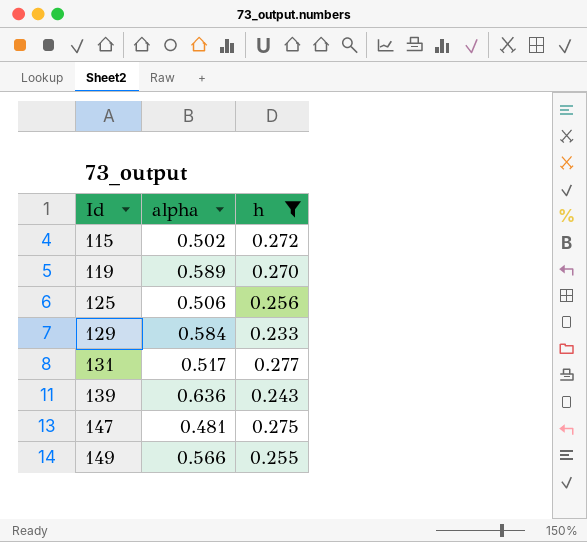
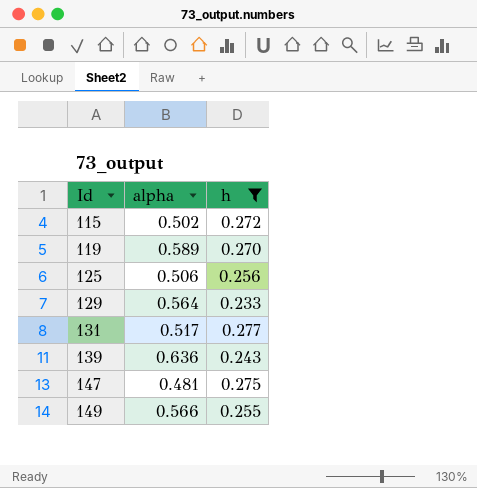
129 | alpha: 0.584 -> 0.564

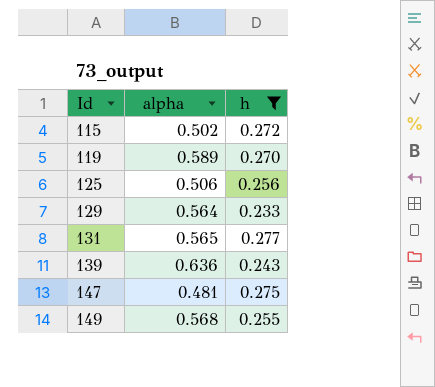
131 | alpha: 0.517 -> 0.565
149 | alpha: 0.566 -> 0.568

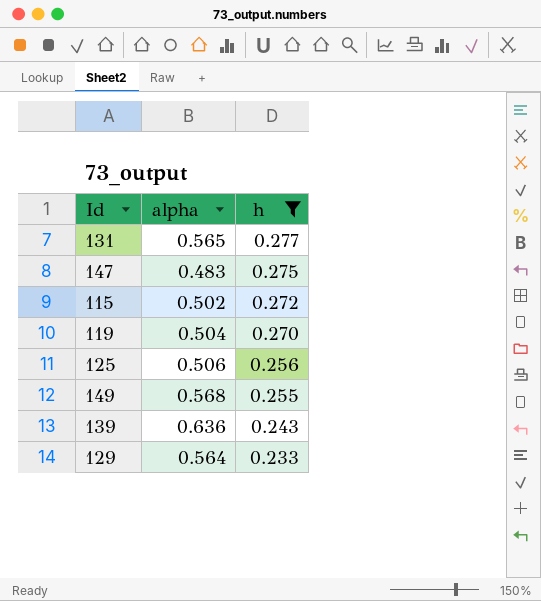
row order: Id ascending -> h descending
147 | alpha: 0.481 -> 0.483
119 | alpha: 0.589 -> 0.504

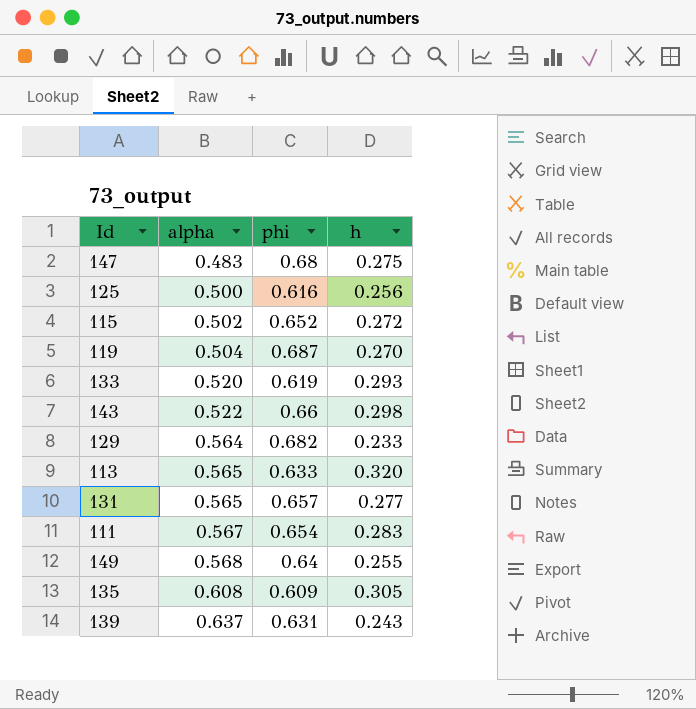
filter: h <= 0.277 -> none
row order: h descending -> alpha ascending
column phi | position: none -> 3
125 | alpha: 0.506 -> 0.500
139 | alpha: 0.636 -> 0.637

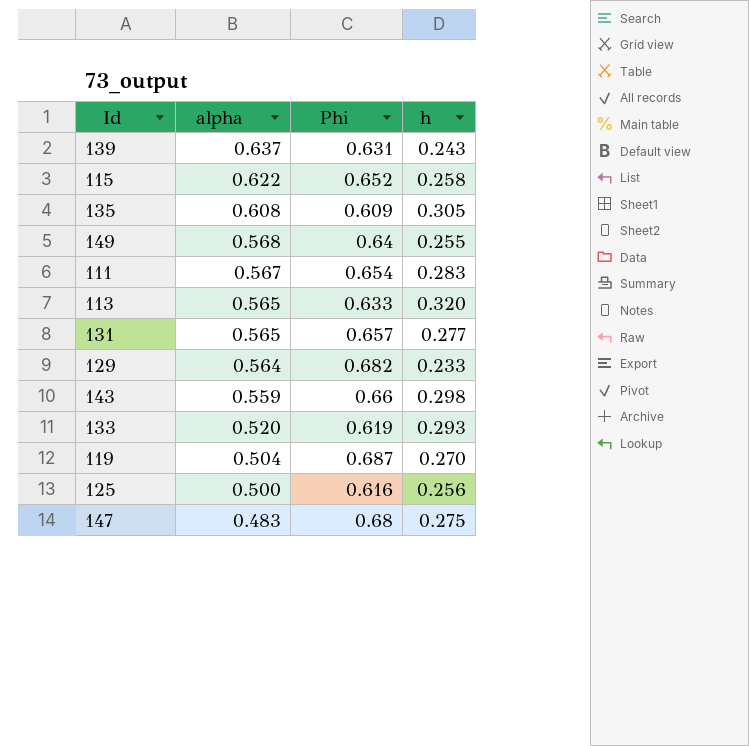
row order: alpha ascending -> alpha descending
column name: phi -> Phi
115 | alpha: 0.502 -> 0.622
115 | h: 0.272 -> 0.258
143 | alpha: 0.522 -> 0.559

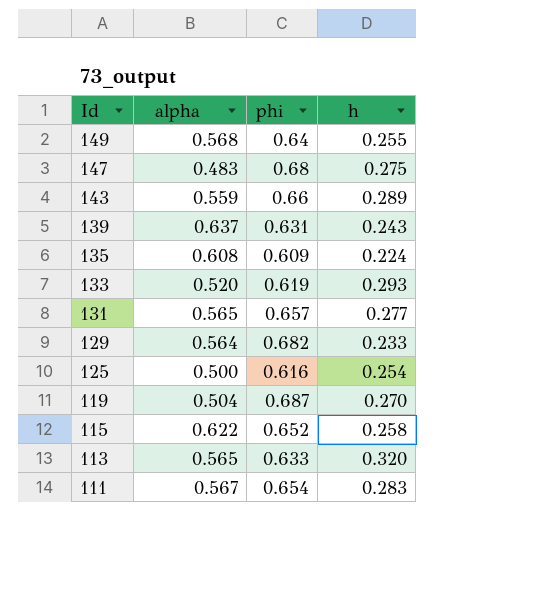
row order: alpha descending -> Id descending
column name: Phi -> phi
143 | h: 0.298 -> 0.289
135 | h: 0.305 -> 0.224
125 | h: 0.256 -> 0.254

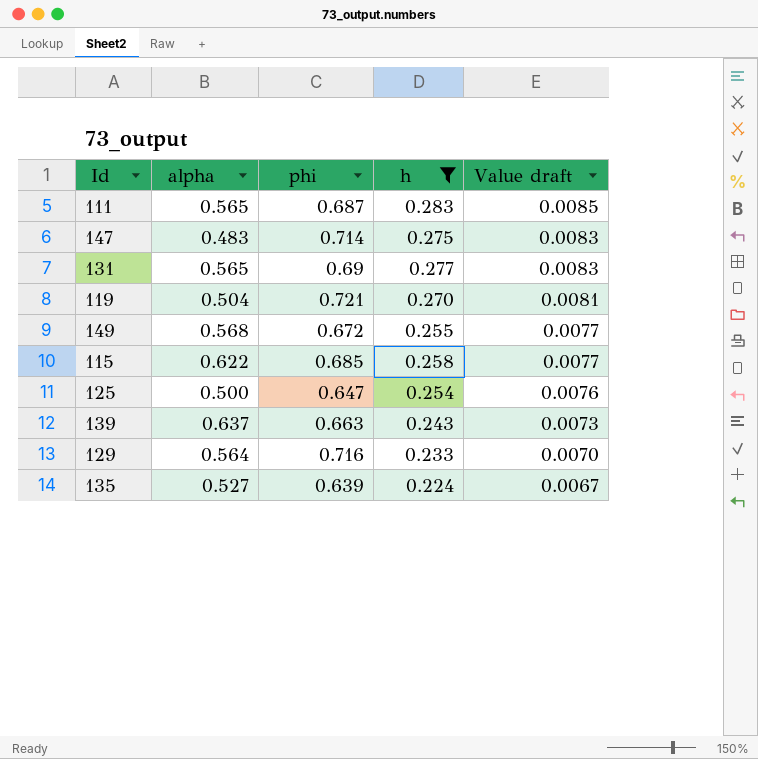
filter: none -> h <= 0.283
row order: Id descending -> Value draft descending
column Value draft | formula: none -> [h] * 0.03
111 | alpha: 0.567 -> 0.565
111 | phi: 0.654 -> 0.687
147 | phi: 0.68 -> 0.714
131 | phi: 0.657 -> 0.69
119 | phi: 0.687 -> 0.721
149 | phi: 0.64 -> 0.672
115 | phi: 0.652 -> 0.685
125 | phi: 0.616 -> 0.647
139 | phi: 0.631 -> 0.663
129 | phi: 0.682 -> 0.716
135 | alpha: 0.608 -> 0.527
135 | phi: 0.609 -> 0.639

